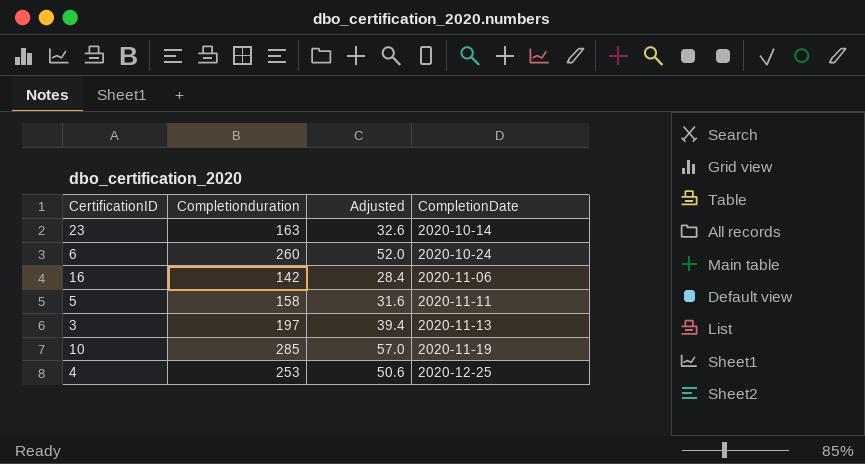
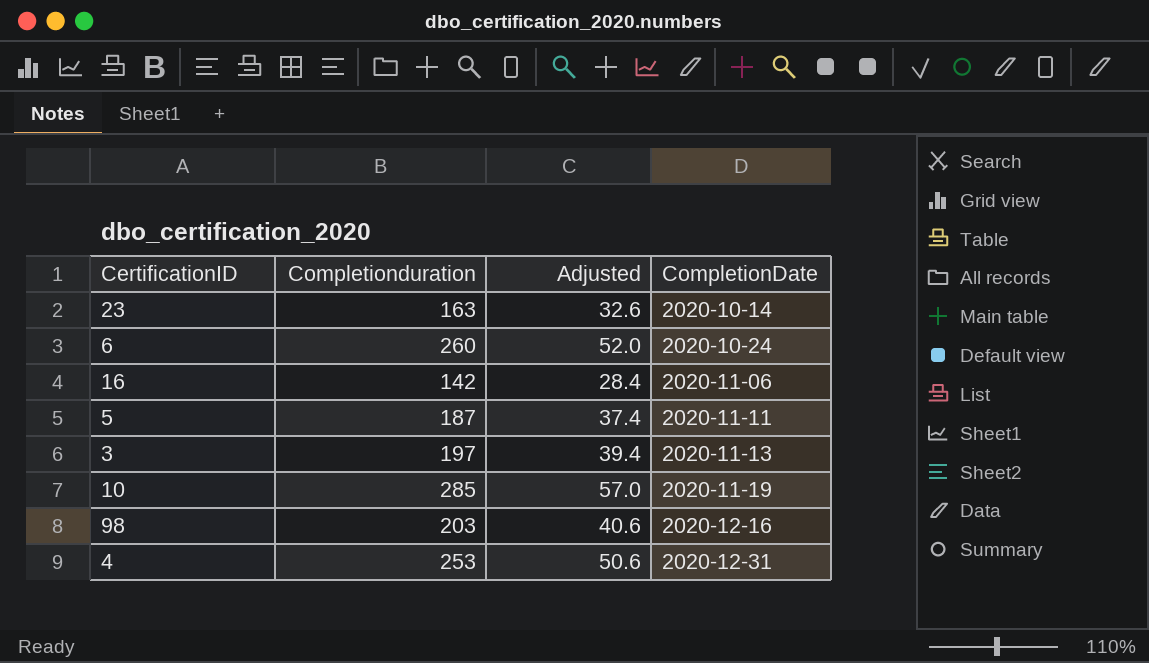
5 | Completionduration: 158 -> 187
5 | Adjusted: 31.6 -> 37.4
row 98: none -> 203 | 40.6 | 2020-12-16
4 | CompletionDate: 2020-12-25 -> 2020-12-31

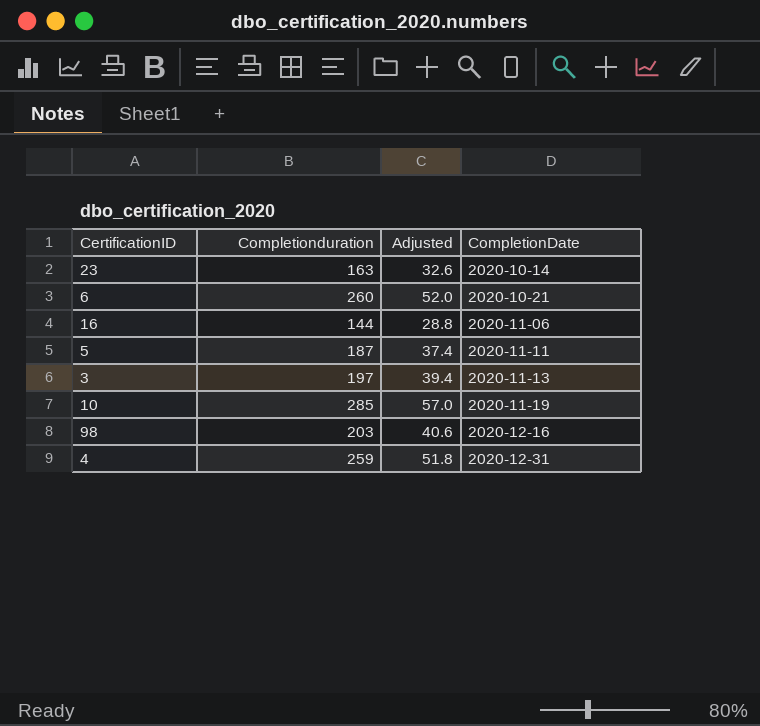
6 | CompletionDate: 2020-10-24 -> 2020-10-21
16 | Completionduration: 142 -> 144
16 | Adjusted: 28.4 -> 28.8
4 | Completionduration: 253 -> 259
4 | Adjusted: 50.6 -> 51.8

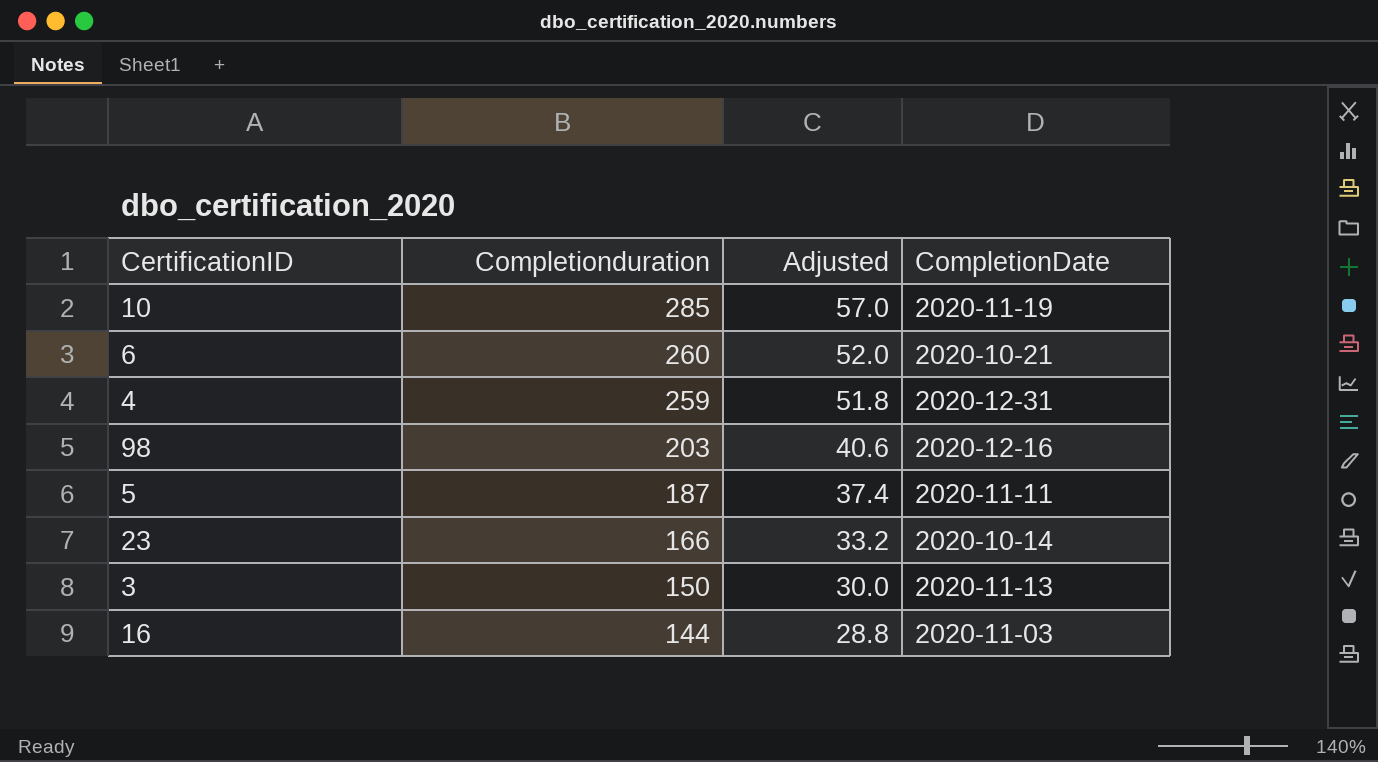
row order: CompletionDate ascending -> Completionduration descending
23 | Completionduration: 163 -> 166
23 | Adjusted: 32.6 -> 33.2
3 | Completionduration: 197 -> 150
3 | Adjusted: 39.4 -> 30.0
16 | CompletionDate: 2020-11-06 -> 2020-11-03

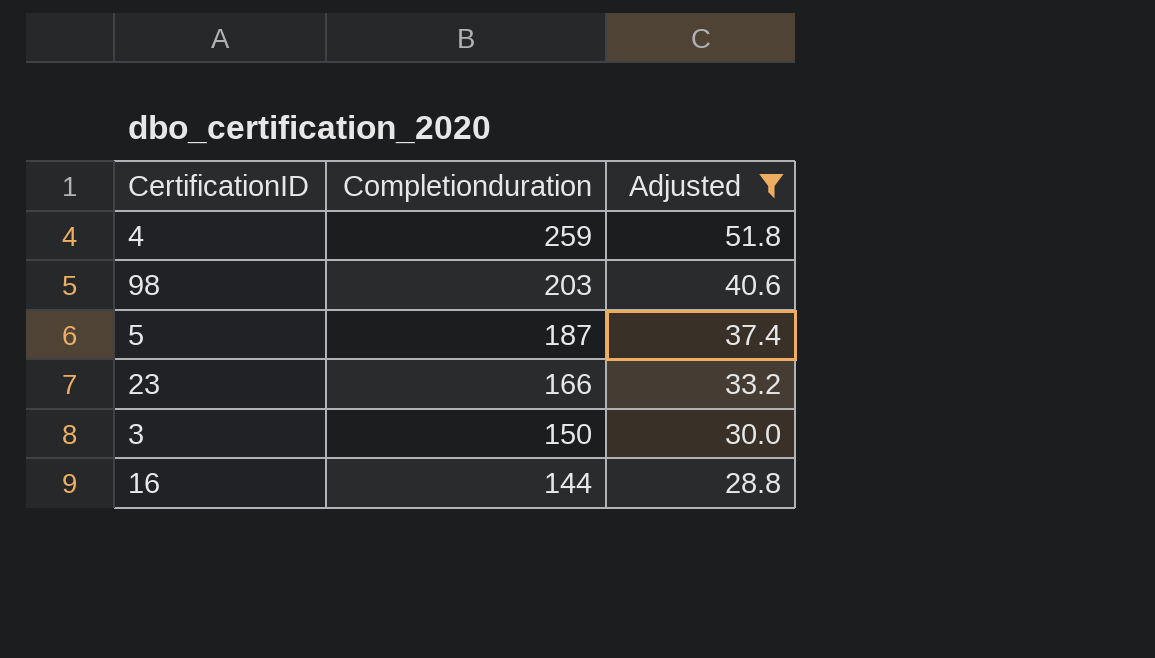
filter: none -> Adjusted <= 51.8
column CompletionDate | position: 4 -> none

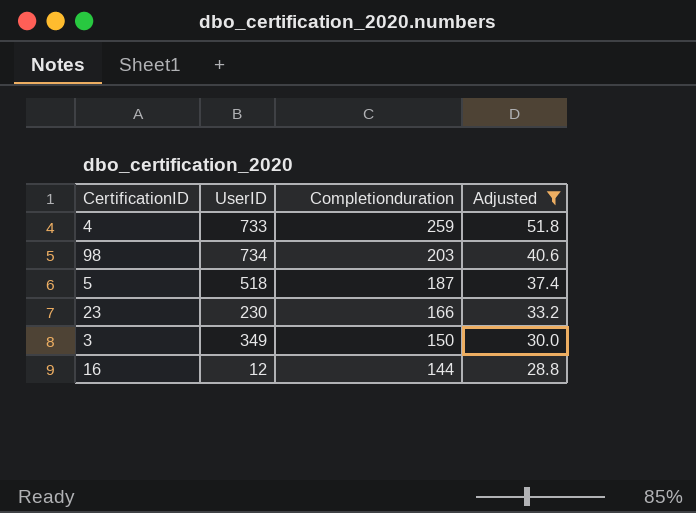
column UserID | position: none -> 2

